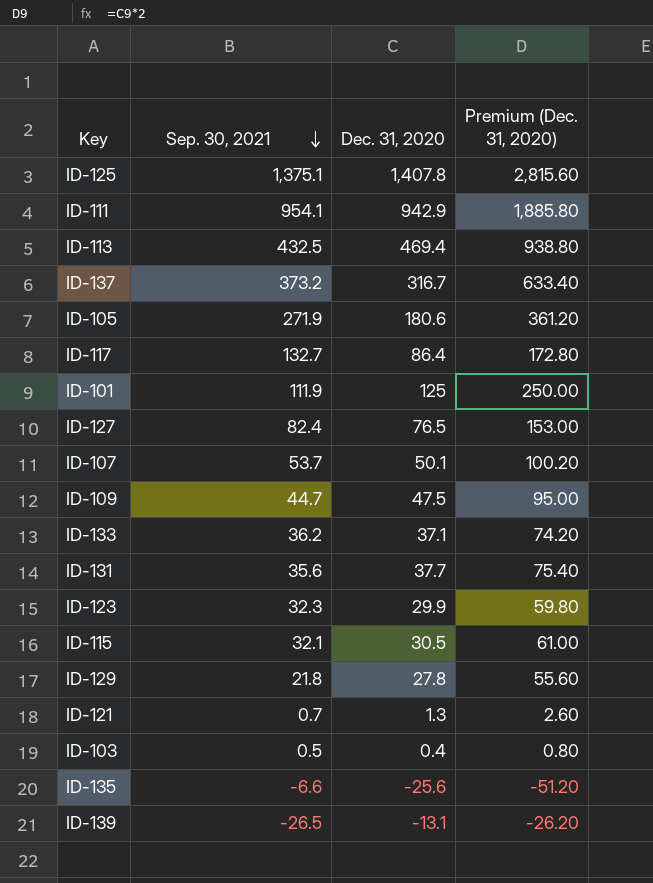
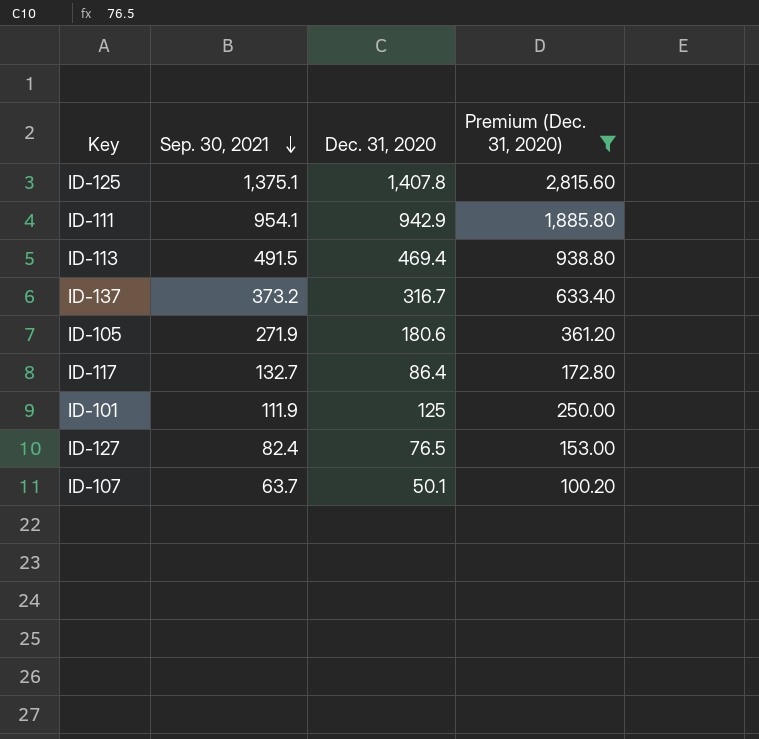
filter: none -> Premium (Dec. 31, 2020) >= 100.20
ID-113 | Sep. 30, 2021: 432.5 -> 491.5
ID-107 | Sep. 30, 2021: 53.7 -> 63.7

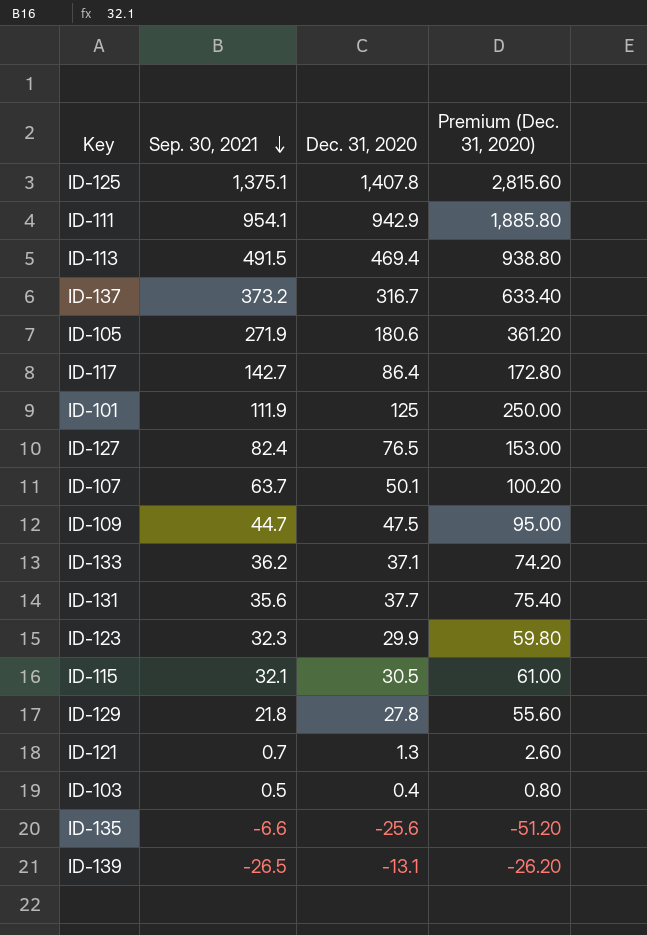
filter: Premium (Dec. 31, 2020) >= 100.20 -> none
ID-117 | Sep. 30, 2021: 132.7 -> 142.7

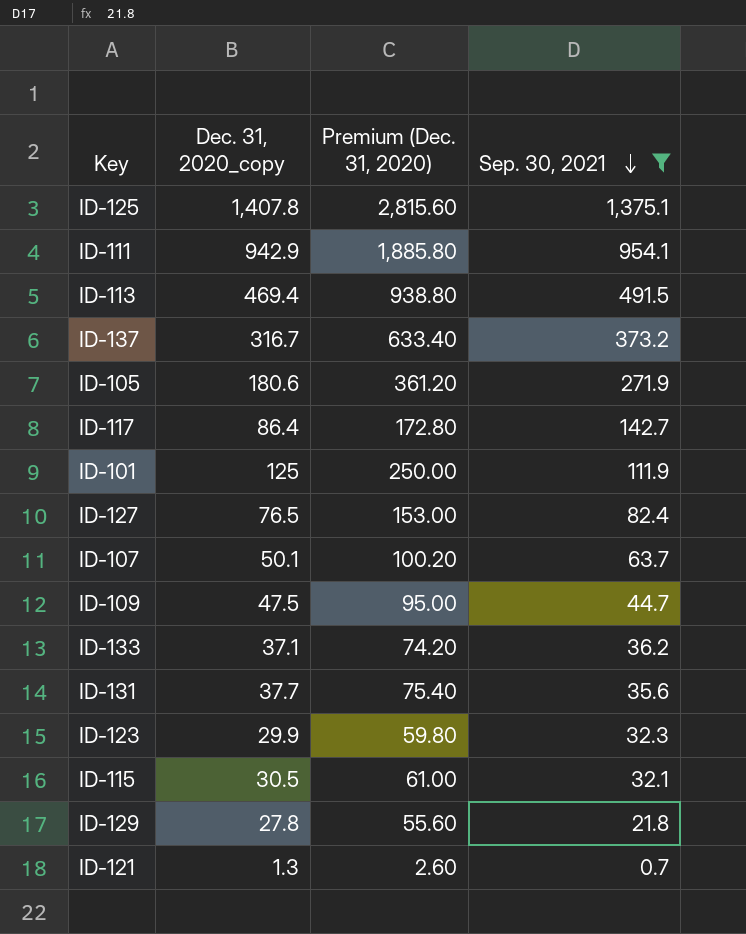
filter: none -> Sep. 30, 2021 >= 0.7
column name: Dec. 31, 2020 -> Dec. 31, 2020_copy
column Sep. 30, 2021 | position: 2 -> 4

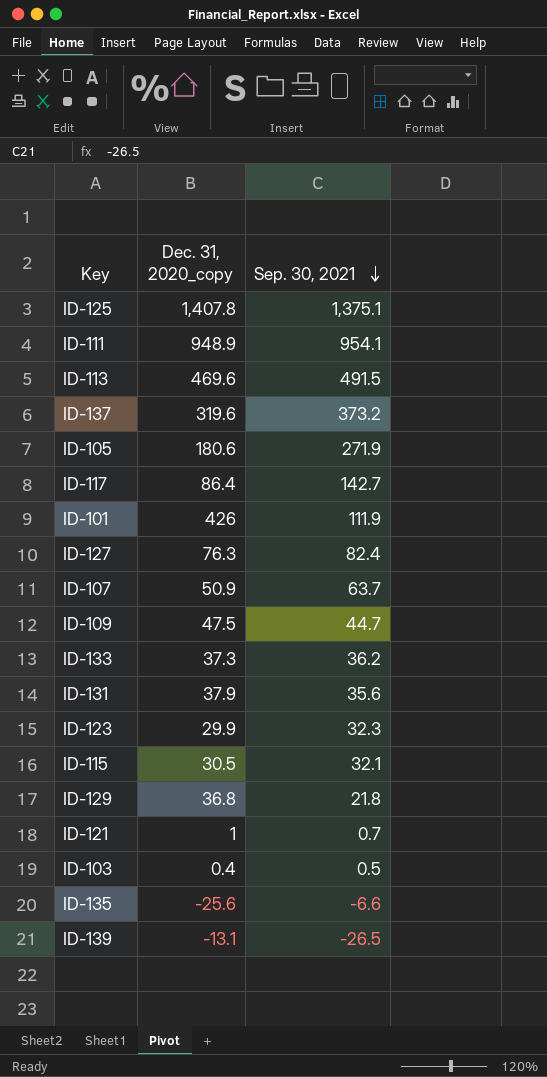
filter: Sep. 30, 2021 >= 0.7 -> none
column Premium (Dec. 31, 2020) | formula: [Dec. 31, 2020_copy] * 2 -> none
ID-111 | Dec. 31, 2020_copy: 942.9 -> 948.9
ID-113 | Dec. 31, 2020_copy: 469.4 -> 469.6
ID-137 | Dec. 31, 2020_copy: 316.7 -> 319.6
ID-101 | Dec. 31, 2020_copy: 125 -> 426
ID-127 | Dec. 31, 2020_copy: 76.5 -> 76.3
ID-107 | Dec. 31, 2020_copy: 50.1 -> 50.9
ID-133 | Dec. 31, 2020_copy: 37.1 -> 37.3
ID-131 | Dec. 31, 2020_copy: 37.7 -> 37.9
ID-129 | Dec. 31, 2020_copy: 27.8 -> 36.8
ID-121 | Dec. 31, 2020_copy: 1.3 -> 1

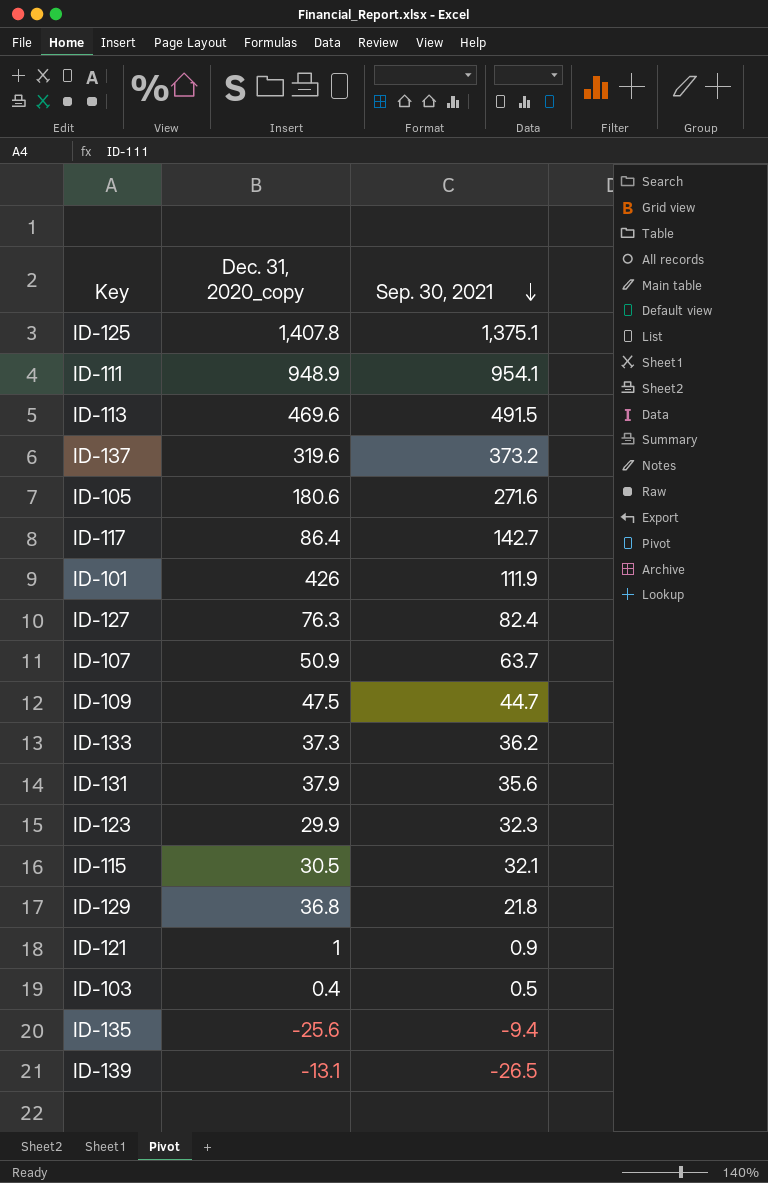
ID-105 | Sep. 30, 2021: 271.9 -> 271.6
ID-121 | Sep. 30, 2021: 0.7 -> 0.9
ID-135 | Sep. 30, 2021: -6.6 -> -9.4

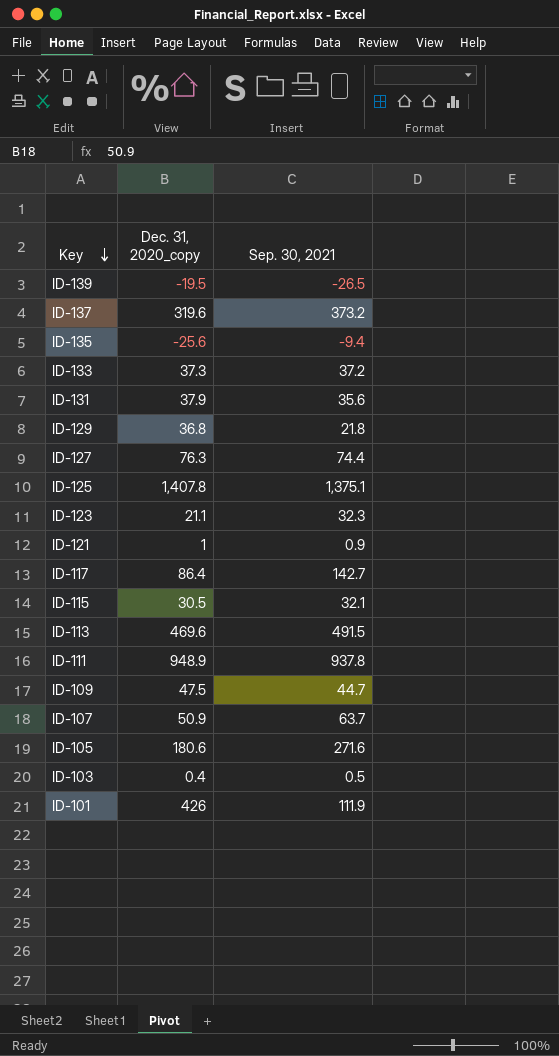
row order: Sep. 30, 2021 descending -> Key descending
ID-139 | Dec. 31, 2020_copy: -13.1 -> -19.5
ID-133 | Sep. 30, 2021: 36.2 -> 37.2
ID-127 | Sep. 30, 2021: 82.4 -> 74.4
ID-123 | Dec. 31, 2020_copy: 29.9 -> 21.1
ID-111 | Sep. 30, 2021: 954.1 -> 937.8

